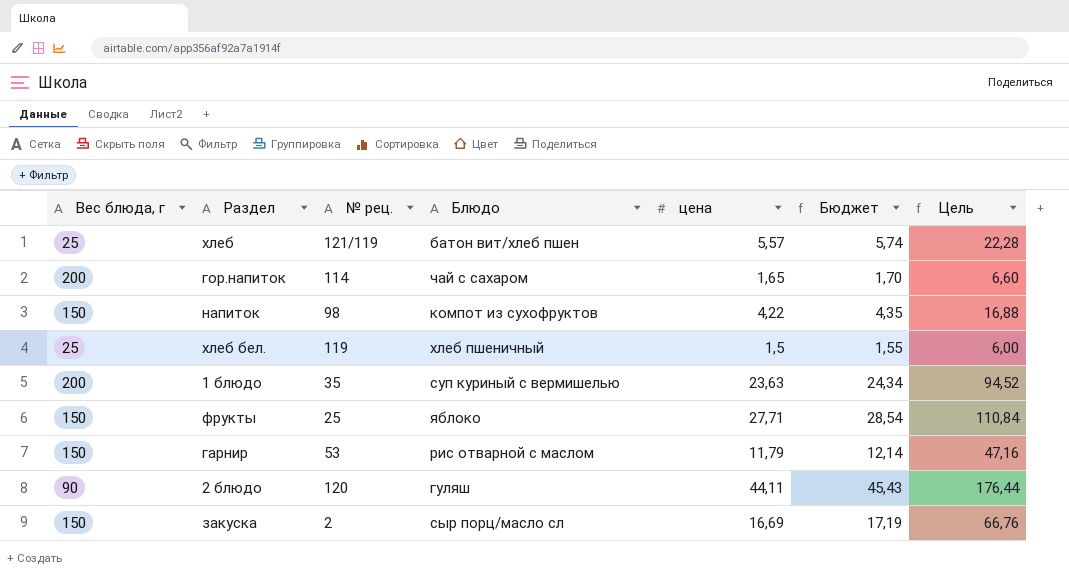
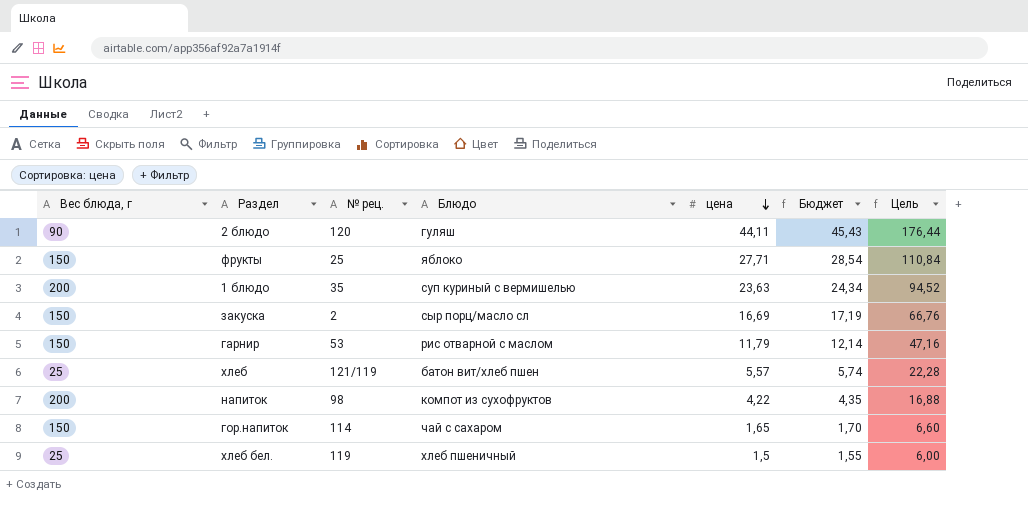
row order: none -> цена descending
напиток | Вес блюда, г: 150 -> 200
гор.напиток | Вес блюда, г: 200 -> 150

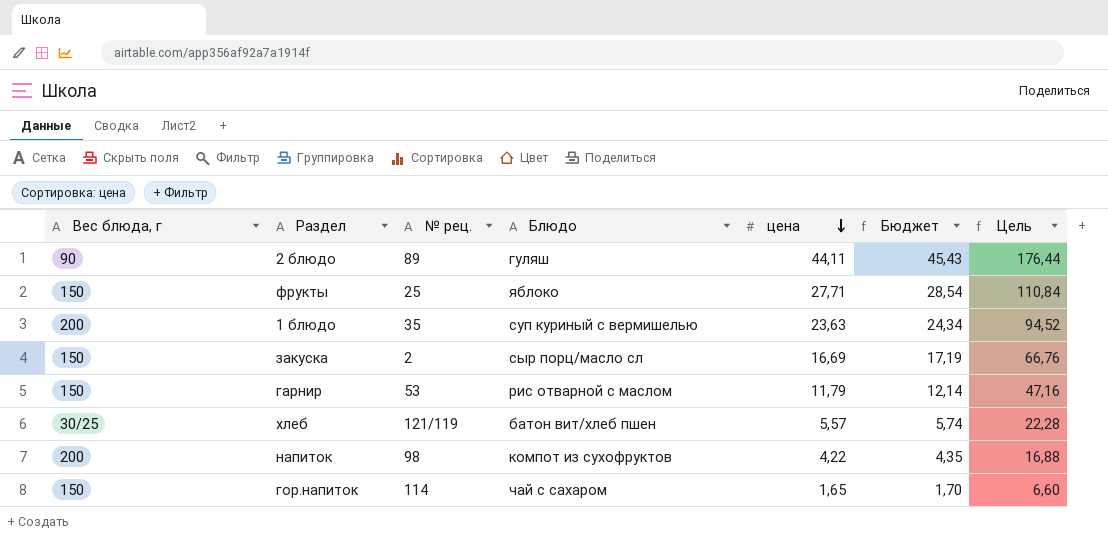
row хлеб бел.: 25 | 119 | хлеб пшеничный | 1,5 | 1,55 | 6,00 -> none
2 блюдо | № рец.: 120 -> 89
хлеб | Вес блюда, г: 25 -> 30/25

